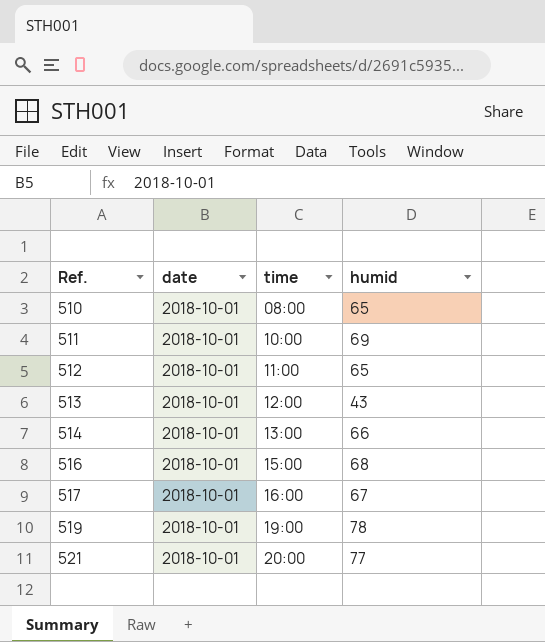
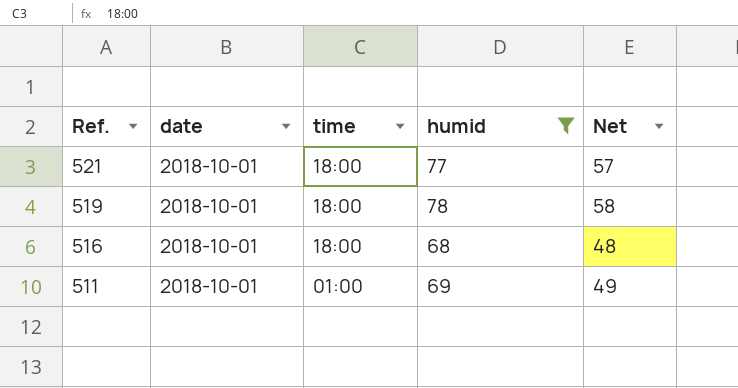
filter: none -> humid >= 68
row order: Ref. ascending -> Ref. descending
column Net | formula: none -> [humid] - 20
521 | time: 20:00 -> 18:00
519 | time: 19:00 -> 18:00
516 | time: 15:00 -> 18:00
511 | time: 10:00 -> 01:00

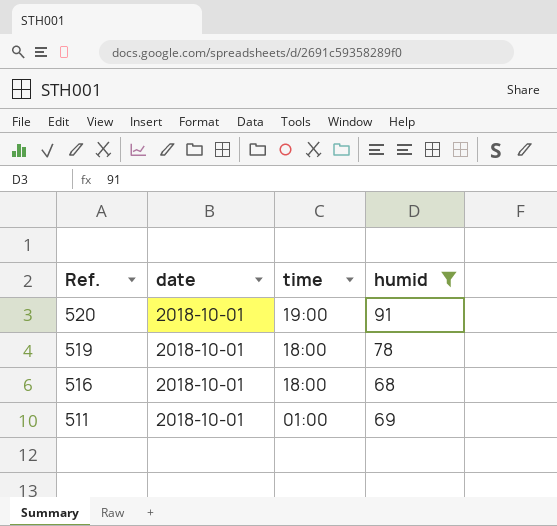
column Net | formula: [humid] - 20 -> none
row 521: 2018-10-01 | 18:00 | 77 | 57 -> none
row 520: none -> 2018-10-01 | 19:00 | 91

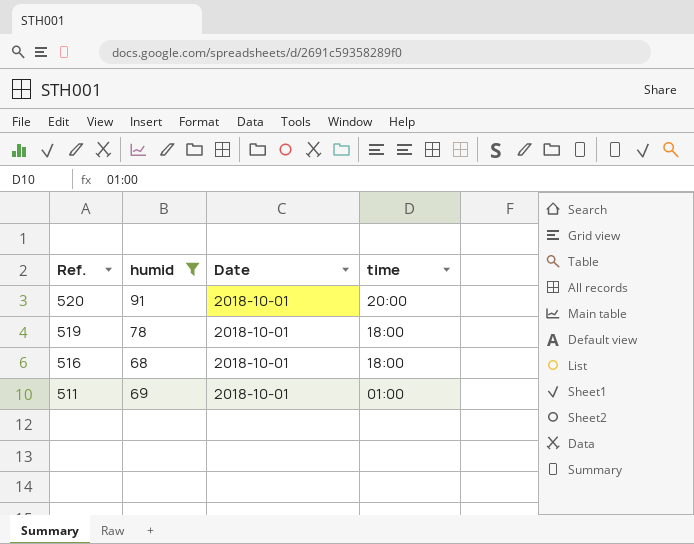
column humid | position: 4 -> 2
column name: date -> Date
520 | time: 19:00 -> 20:00

